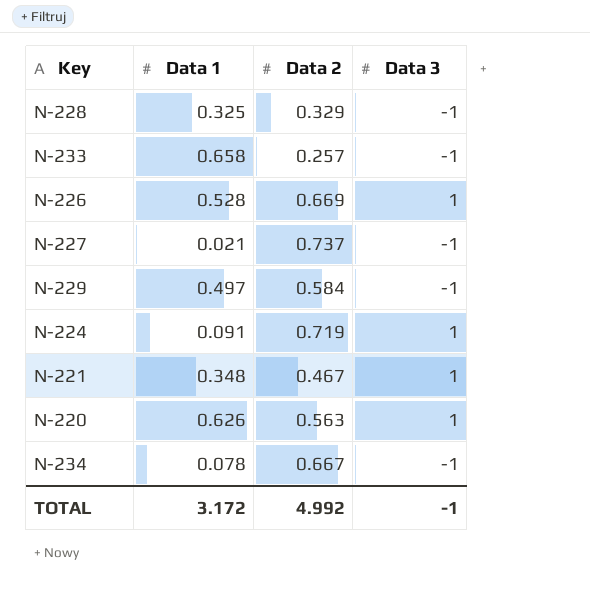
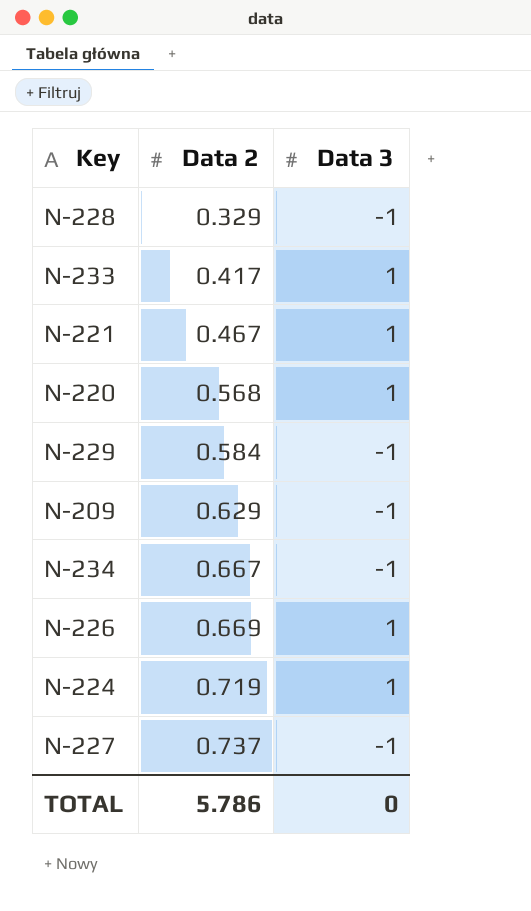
row order: none -> Data 2 ascending
column Data 1 | position: 2 -> none
N-233 | Data 2: 0.257 -> 0.417
N-233 | Data 3: -1 -> 1
N-220 | Data 2: 0.563 -> 0.568
row N-209: none -> 0.629 | -1
TOTAL | Data 2: 4.992 -> 5.786
TOTAL | Data 3: -1 -> 0

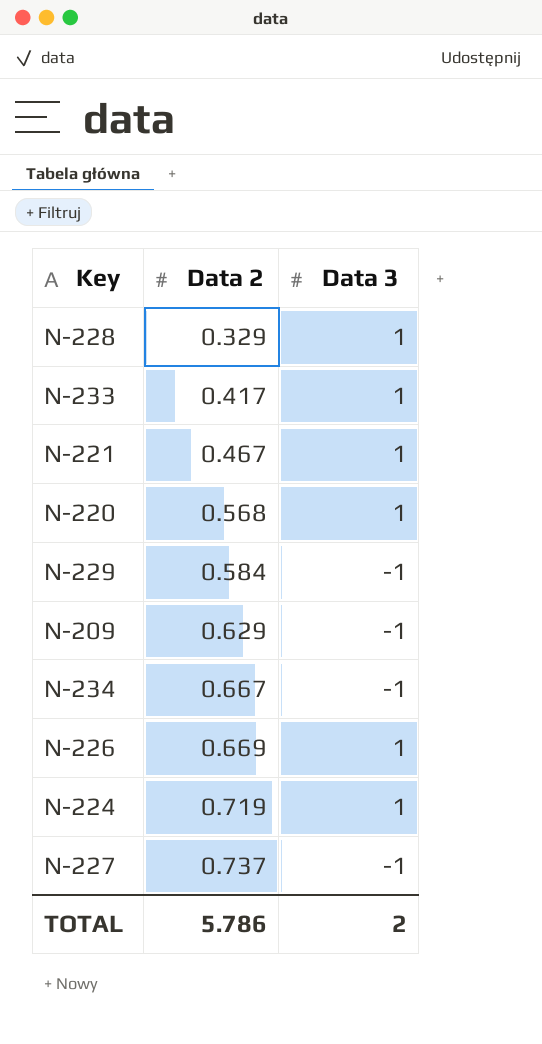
N-228 | Data 3: -1 -> 1
TOTAL | Data 3: 0 -> 2

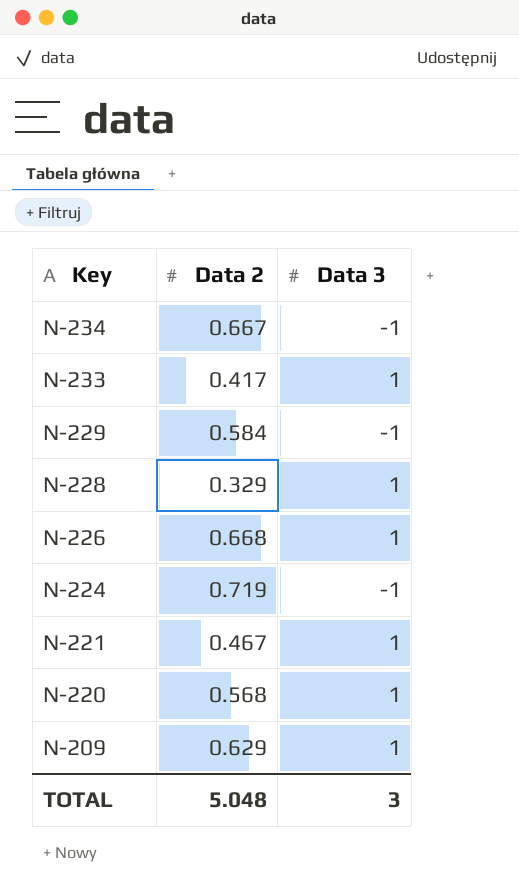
row order: Data 2 ascending -> Key descending
row N-227: 0.737 | -1 -> none
N-226 | Data 2: 0.669 -> 0.668
N-224 | Data 3: 1 -> -1
N-209 | Data 3: -1 -> 1
TOTAL | Data 2: 5.786 -> 5.048
TOTAL | Data 3: 2 -> 3

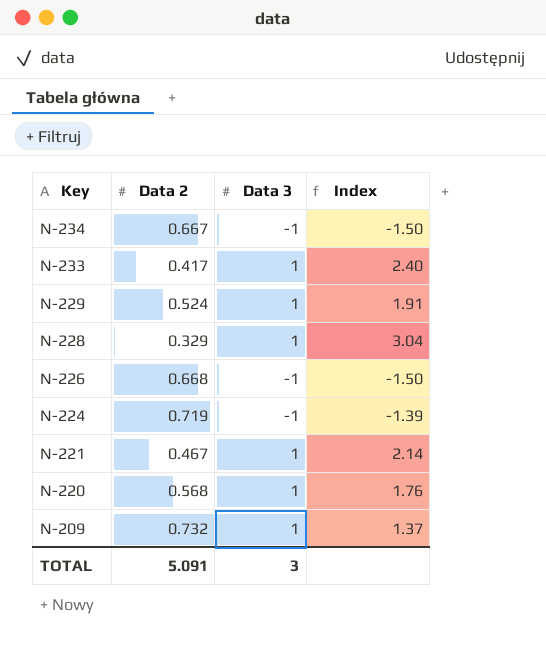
column Index | formula: none -> [Data 3] / [Data 2]
N-229 | Data 2: 0.584 -> 0.524
N-229 | Data 3: -1 -> 1
N-226 | Data 3: 1 -> -1
N-209 | Data 2: 0.629 -> 0.732
TOTAL | Data 2: 5.048 -> 5.091

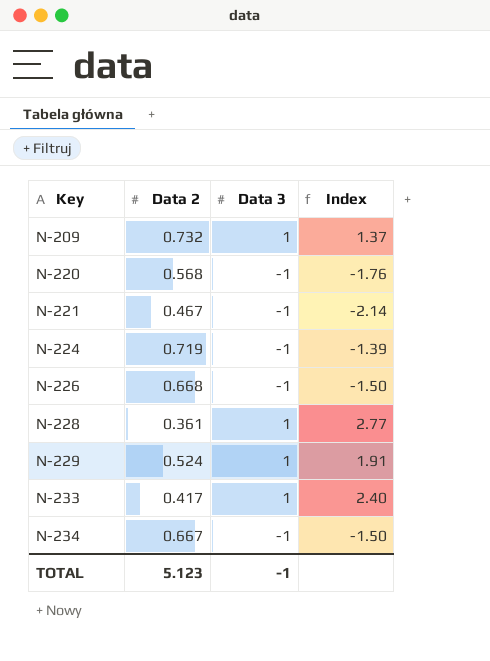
row order: Key descending -> Key ascending
N-220 | Data 3: 1 -> -1
N-220 | Index: 1.76 -> -1.76
N-221 | Data 3: 1 -> -1
N-221 | Index: 2.14 -> -2.14
N-228 | Data 2: 0.329 -> 0.361
N-228 | Index: 3.04 -> 2.77
TOTAL | Data 2: 5.091 -> 5.123
TOTAL | Data 3: 3 -> -1

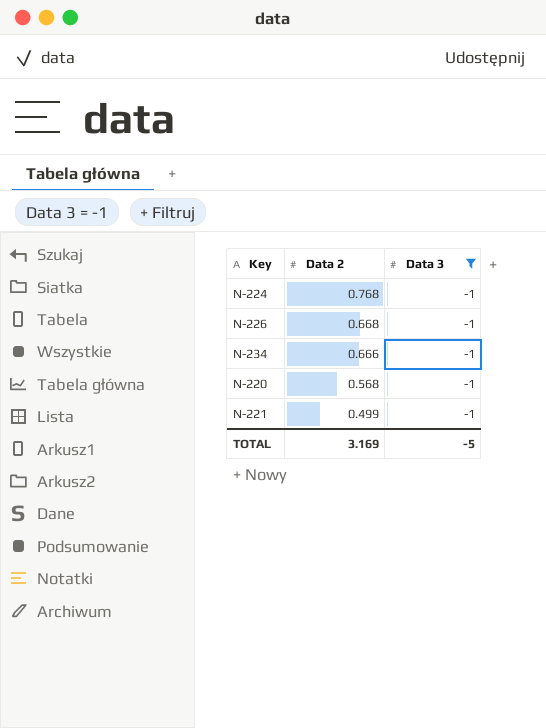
filter: none -> Data 3 = -1
row order: Key ascending -> Data 2 descending
column Index | formula: [Data 3] / [Data 2] -> none
N-224 | Data 2: 0.719 -> 0.768
N-234 | Data 2: 0.667 -> 0.666
N-221 | Data 2: 0.467 -> 0.499
TOTAL | Data 2: 5.123 -> 3.169
TOTAL | Data 3: -1 -> -5

